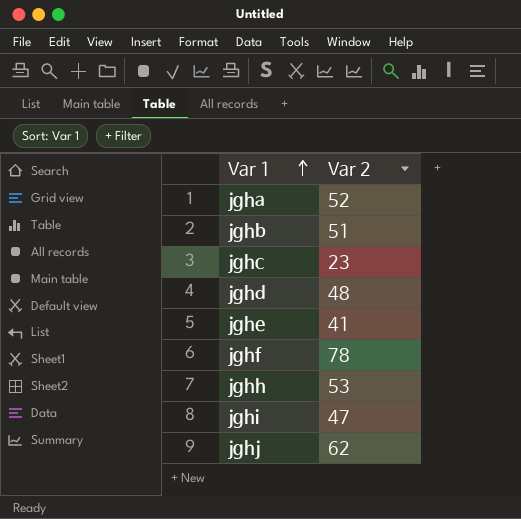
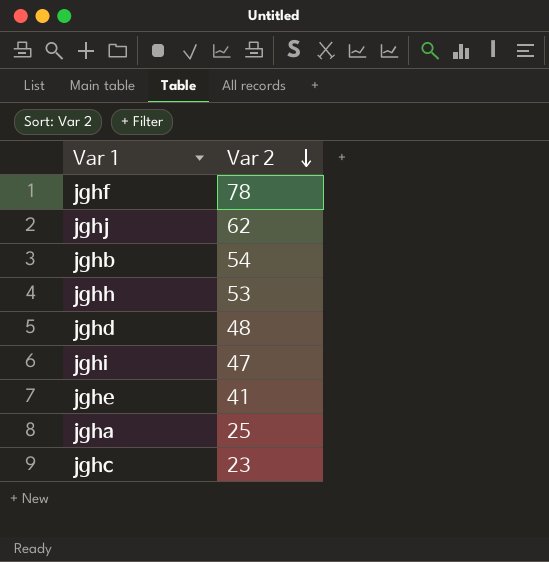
row order: Var 1 ascending -> Var 2 descending
jghb | Var 2: 51 -> 54
jgha | Var 2: 52 -> 25

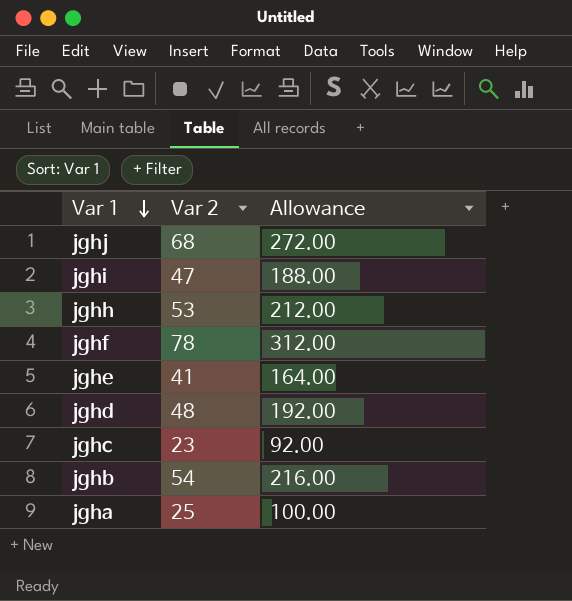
row order: Var 2 descending -> Var 1 descending
column Allowance | formula: none -> [Var 2] * 4
jghj | Var 2: 62 -> 68

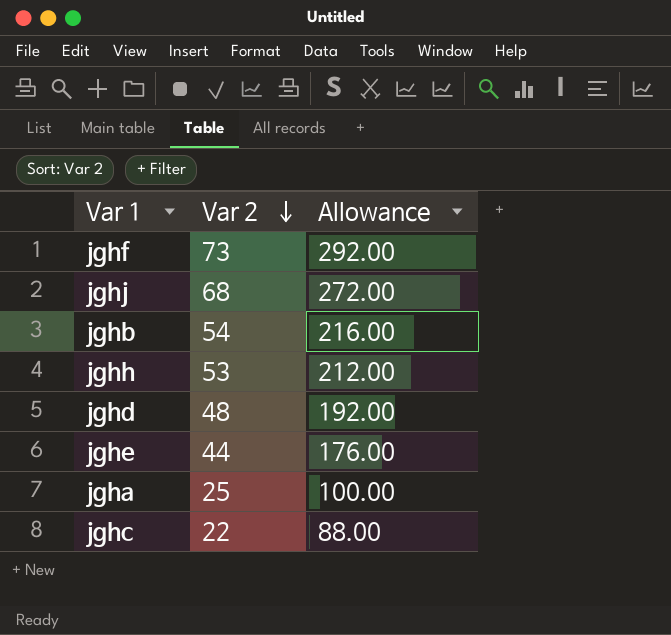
row order: Var 1 descending -> Var 2 descending
row jghi: 47 | 188.00 -> none
jghf | Var 2: 78 -> 73
jghf | Allowance: 312.00 -> 292.00
jghe | Var 2: 41 -> 44
jghe | Allowance: 164.00 -> 176.00
jghc | Var 2: 23 -> 22
jghc | Allowance: 92.00 -> 88.00

